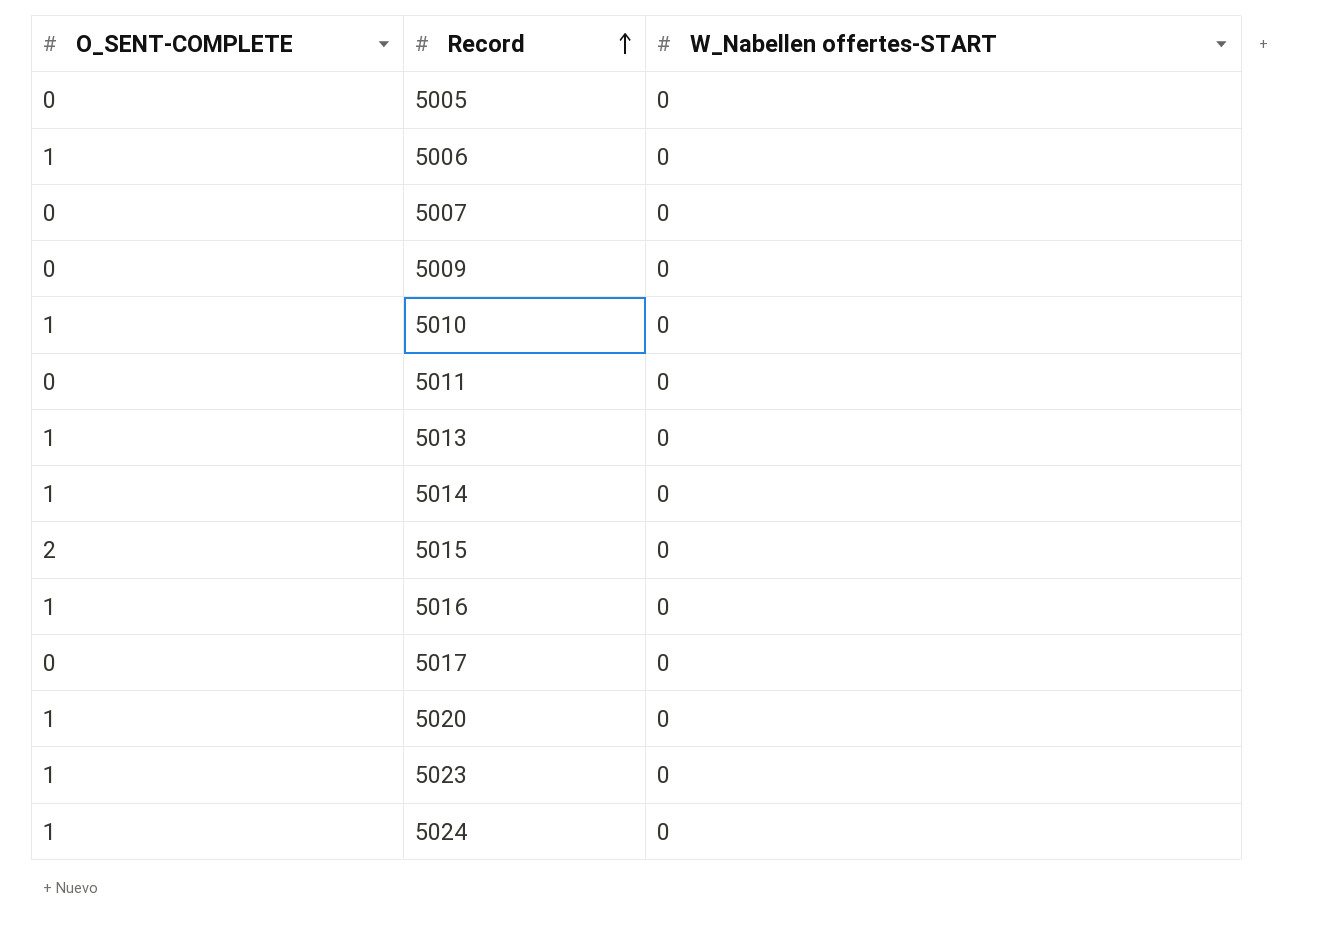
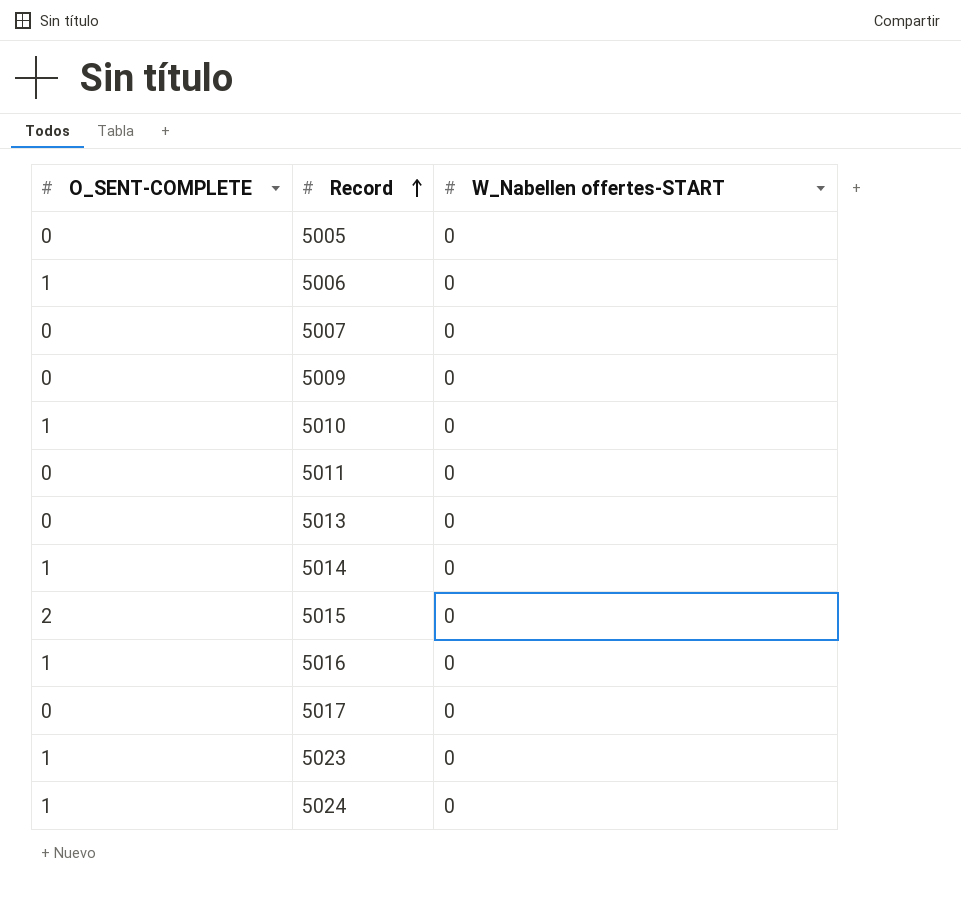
row 5020: 1 | 0 -> none
5013 | O_SENT-COMPLETE: 1 -> 0

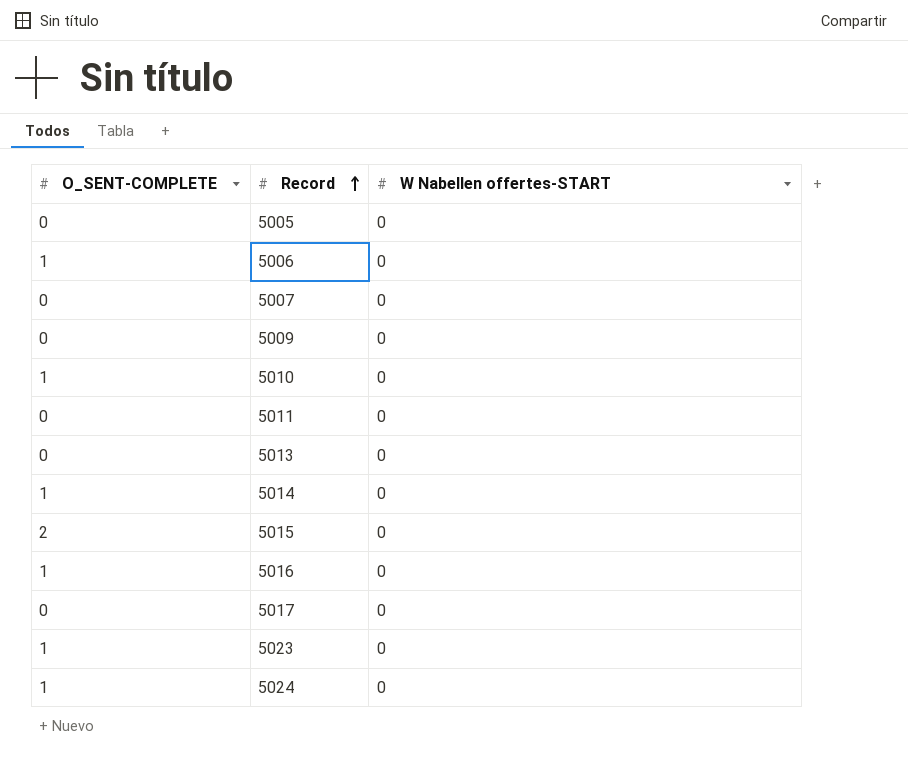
column name: W_Nabellen offertes-START -> W Nabellen offertes-START

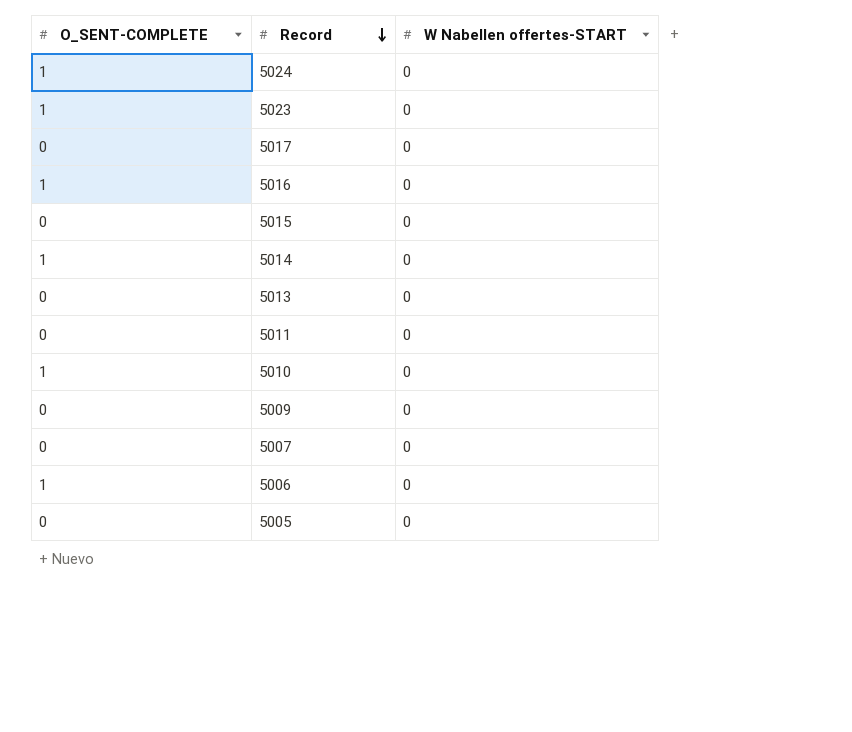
row order: Record ascending -> Record descending
5015 | O_SENT-COMPLETE: 2 -> 0

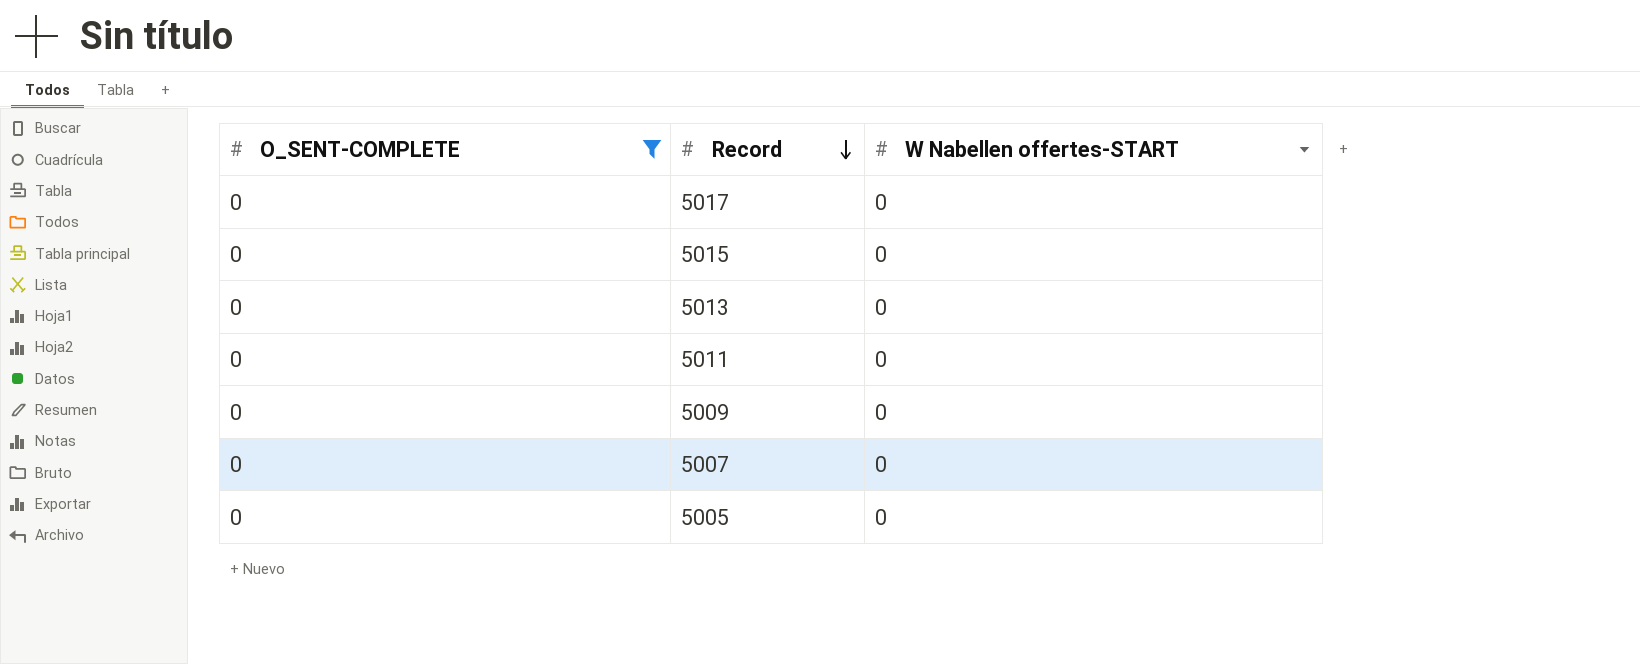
filter: none -> O_SENT-COMPLETE = 0

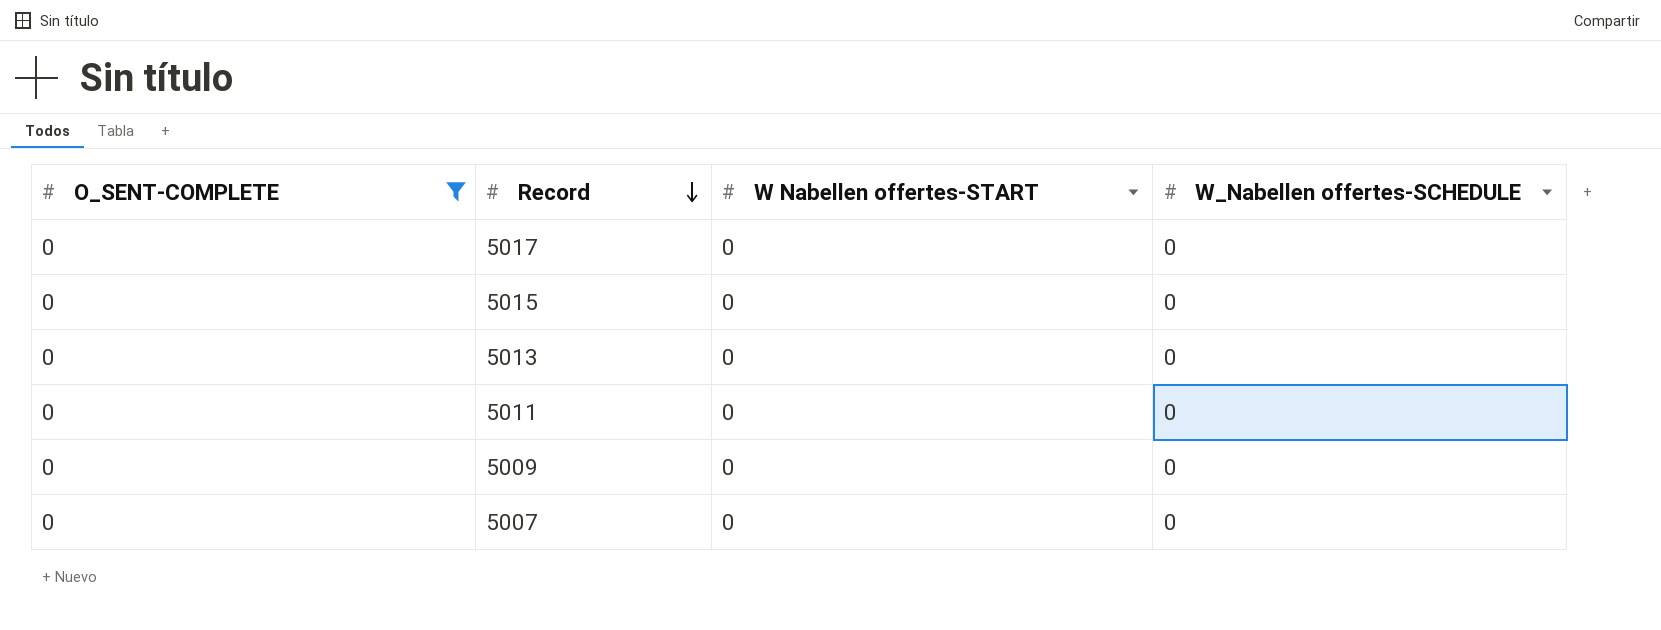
column W_Nabellen offertes-SCHEDULE | position: none -> 4
row 5005: 0 | 0 -> none

